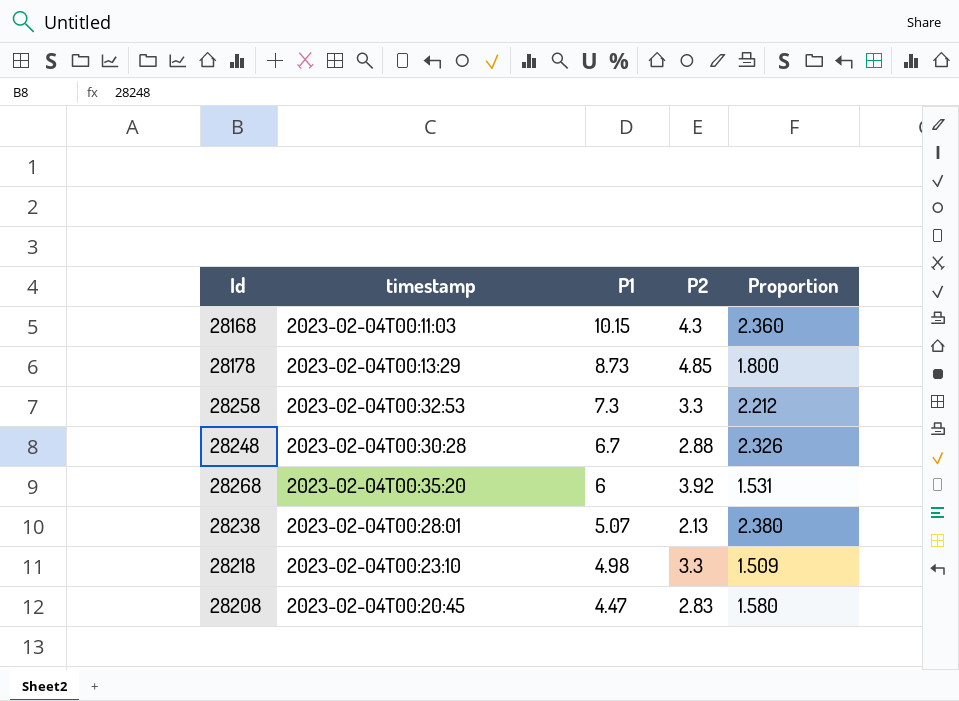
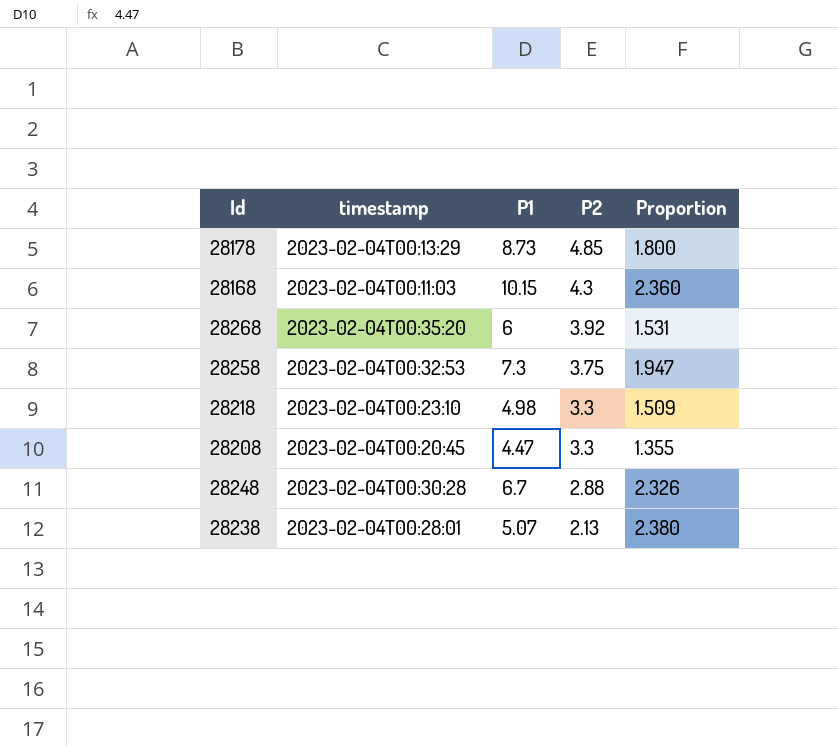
row order: P1 descending -> P2 descending
28258 | P2: 3.3 -> 3.75
28258 | Proportion: 2.212 -> 1.947
28208 | P2: 2.83 -> 3.3
28208 | Proportion: 1.580 -> 1.355

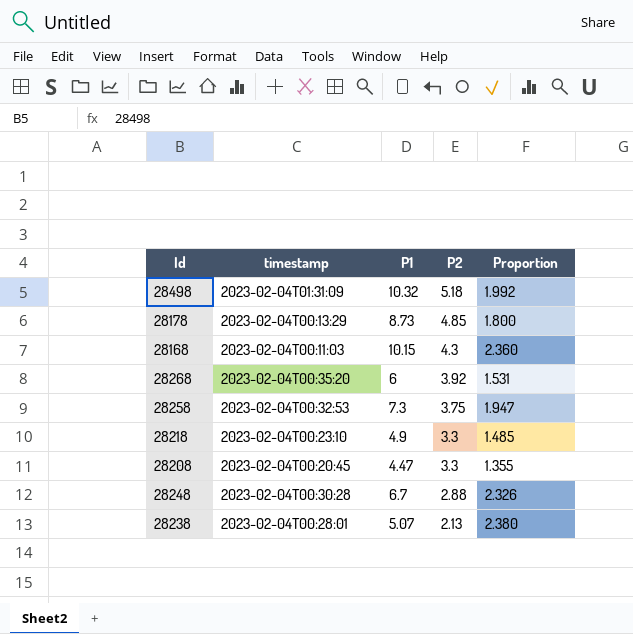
row 28498: none -> 2023-02-04T01:31:09 | 10.32 | 5.18 | 1.992
28218 | P1: 4.98 -> 4.9
28218 | Proportion: 1.509 -> 1.485

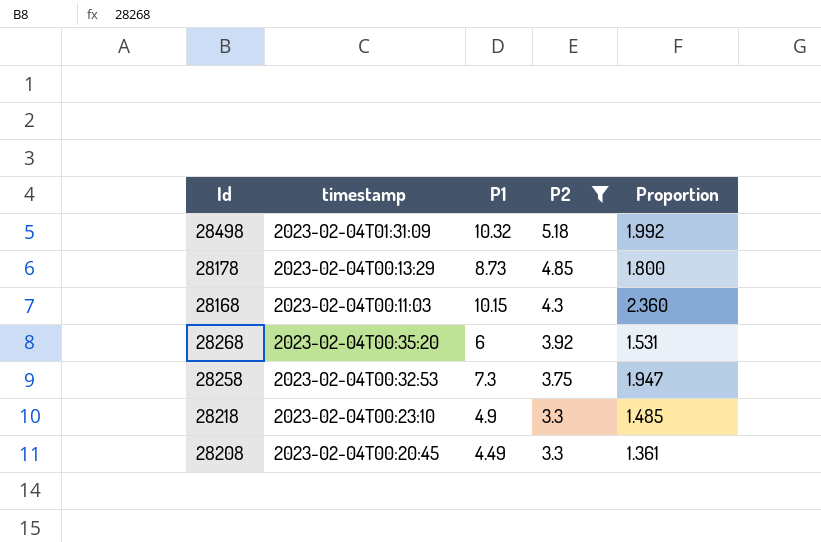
filter: none -> P2 >= 3.3
28208 | P1: 4.47 -> 4.49
28208 | Proportion: 1.355 -> 1.361

